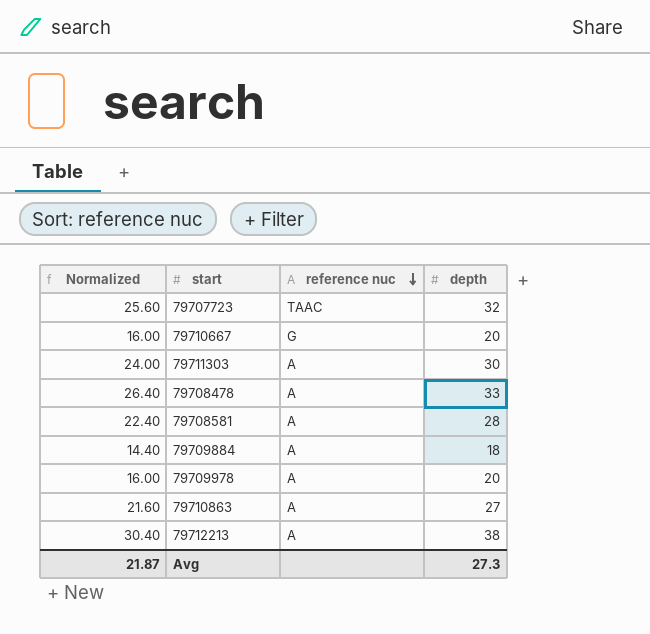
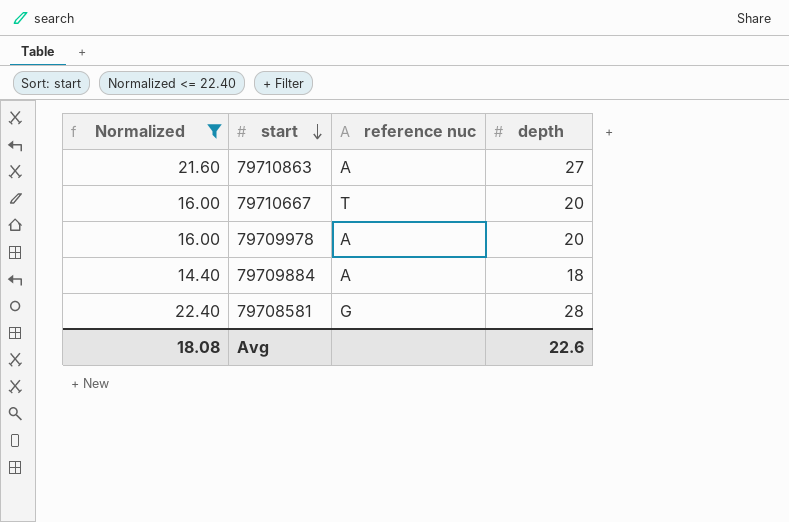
filter: none -> Normalized <= 22.40
row order: reference nuc descending -> start descending
79710667 | reference nuc: G -> T
79708581 | reference nuc: A -> G
Avg | Normalized: 21.87 -> 18.08
Avg | depth: 27.3 -> 22.6

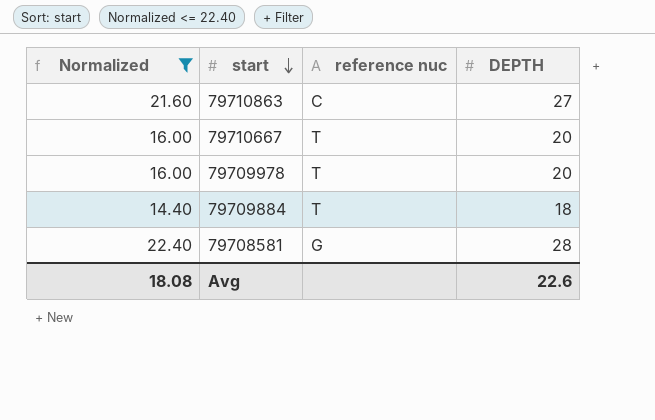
column name: depth -> DEPTH
79710863 | reference nuc: A -> C
79709978 | reference nuc: A -> T
79709884 | reference nuc: A -> T

